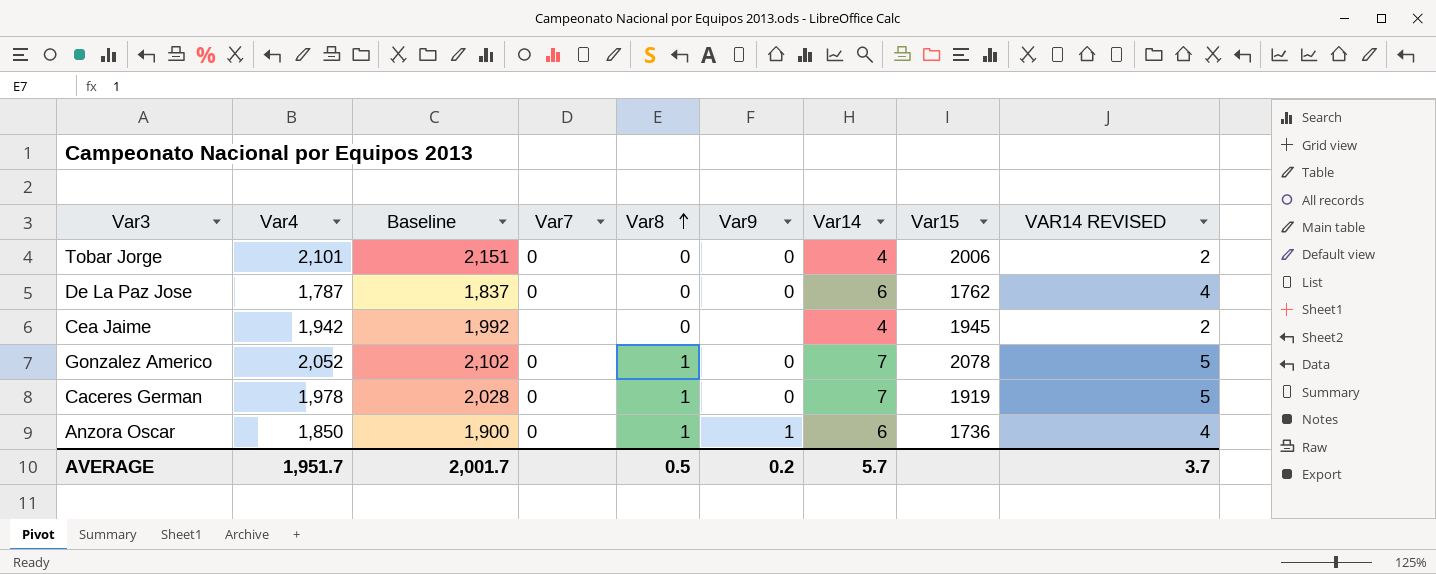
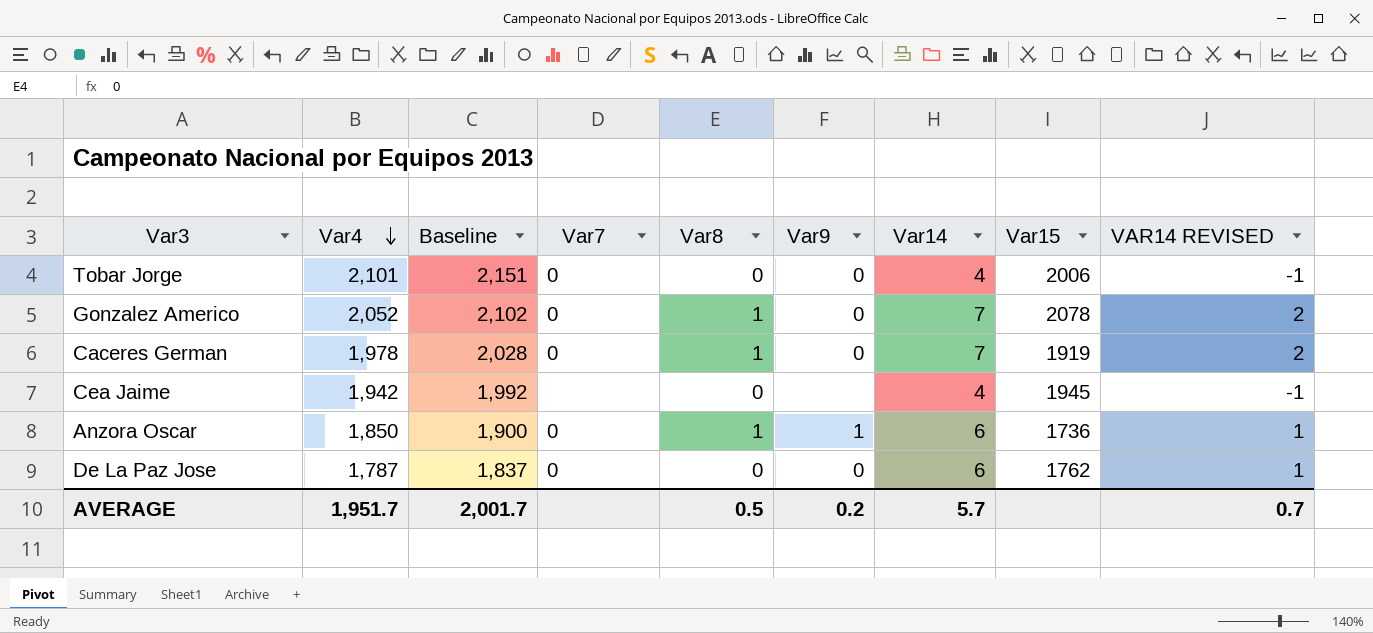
row order: Var8 ascending -> Var4 descending
column VAR14 REVISED | formula: [Var14] - 2 -> [Var14] - 5
AVERAGE | VAR14 REVISED: 3.7 -> 0.7

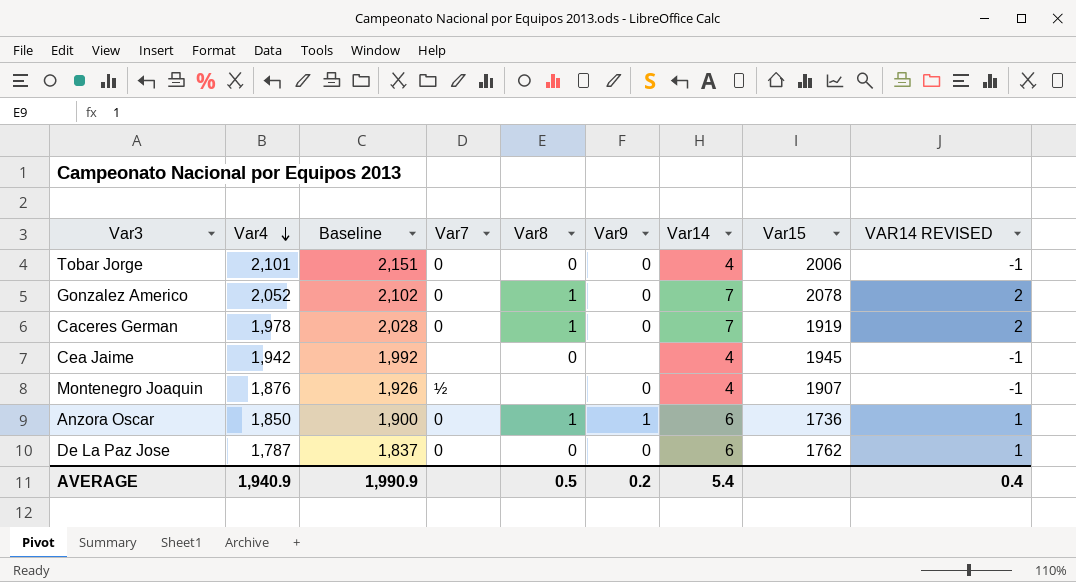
row Montenegro Joaquin: none -> 1,876 | 1,926 | ½ | none | 0 | 4 | 1907 | -1
AVERAGE | Var4: 1,951.7 -> 1,940.9
AVERAGE | Baseline: 2,001.7 -> 1,990.9
AVERAGE | Var14: 5.7 -> 5.4
AVERAGE | VAR14 REVISED: 0.7 -> 0.4

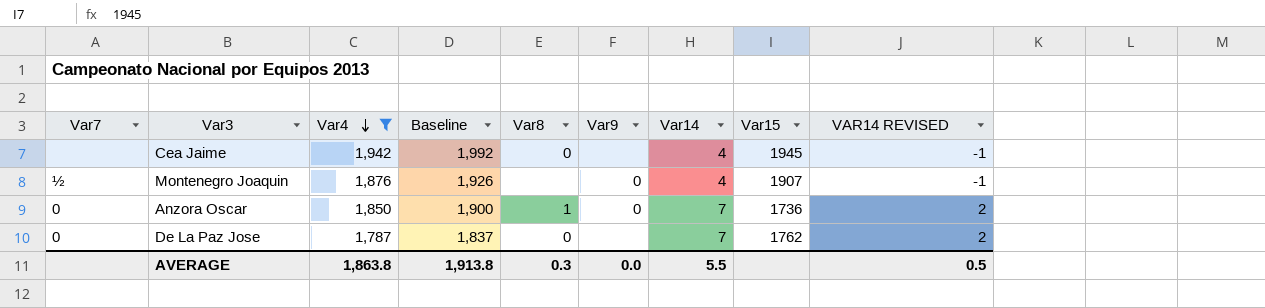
filter: none -> Var4 <= 1,942
column Var7 | position: 4 -> 1
Anzora Oscar | Var9: 1 -> 0
Anzora Oscar | Var14: 6 -> 7
Anzora Oscar | VAR14 REVISED: 1 -> 2
De La Paz Jose | Var9: 0 -> none
De La Paz Jose | Var14: 6 -> 7
De La Paz Jose | VAR14 REVISED: 1 -> 2
AVERAGE | Var4: 1,940.9 -> 1,863.8
AVERAGE | Baseline: 1,990.9 -> 1,913.8
AVERAGE | Var8: 0.5 -> 0.3
AVERAGE | Var9: 0.2 -> 0.0
AVERAGE | Var14: 5.4 -> 5.5
AVERAGE | VAR14 REVISED: 0.4 -> 0.5

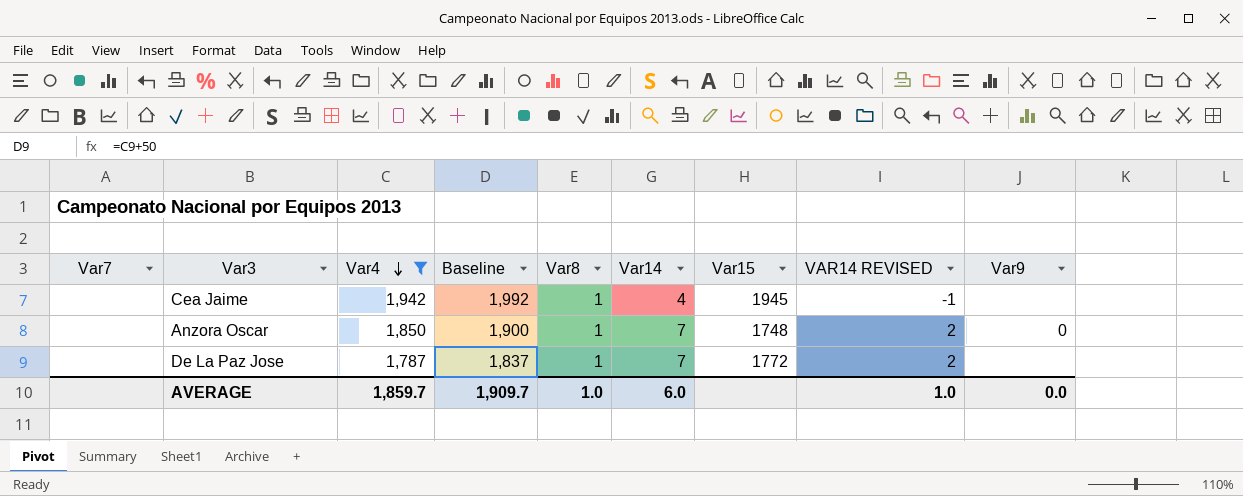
column Var9 | position: 6 -> 9
row Montenegro Joaquin: ½ | 1,876 | 1,926 | none | 0 | 4 | 1907 | -1 -> none
Cea Jaime | Var8: 0 -> 1
Anzora Oscar | Var7: 0 -> none
Anzora Oscar | Var15: 1736 -> 1748
De La Paz Jose | Var7: 0 -> none
De La Paz Jose | Var8: 0 -> 1
De La Paz Jose | Var15: 1762 -> 1772
AVERAGE | Var4: 1,863.8 -> 1,859.7
AVERAGE | Baseline: 1,913.8 -> 1,909.7
AVERAGE | Var8: 0.3 -> 1.0
AVERAGE | Var14: 5.5 -> 6.0
AVERAGE | VAR14 REVISED: 0.5 -> 1.0

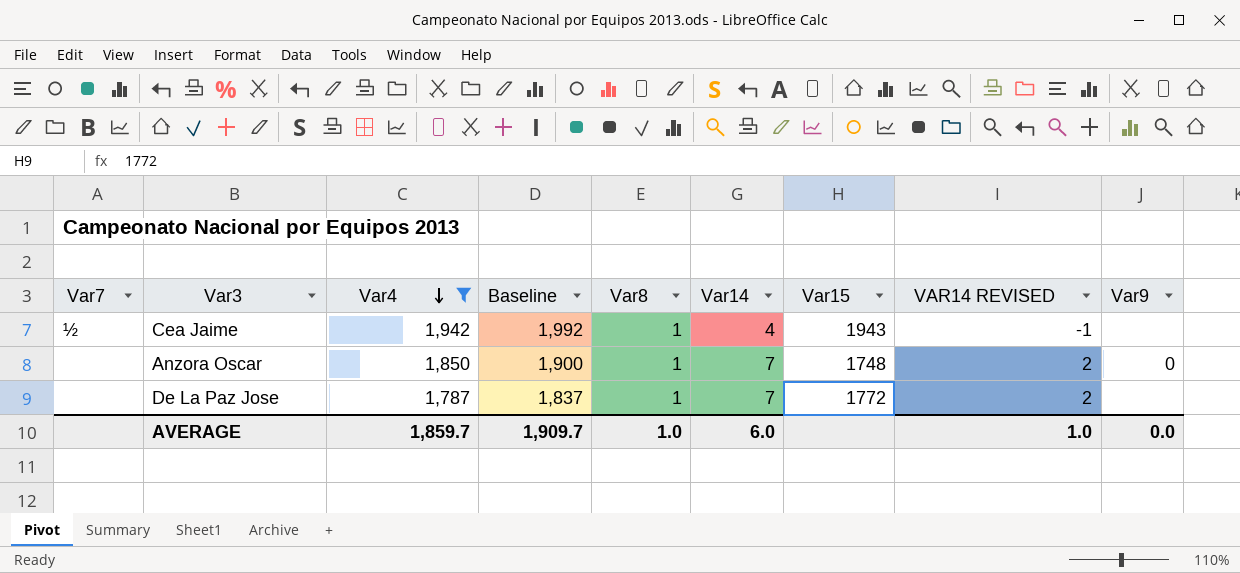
Cea Jaime | Var7: none -> ½
Cea Jaime | Var15: 1945 -> 1943

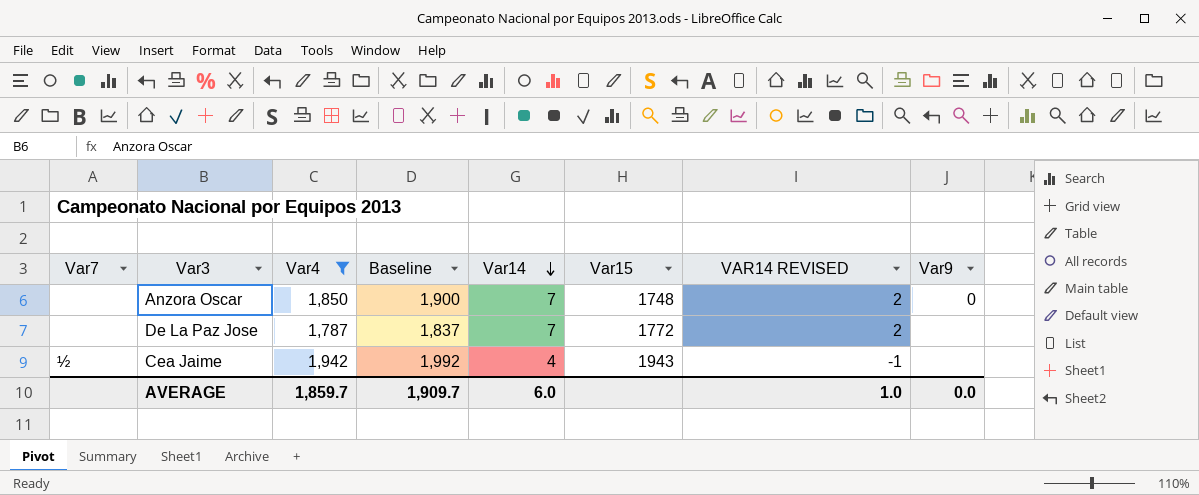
row order: Var4 descending -> Var14 descending
column Var8 | position: 5 -> none

